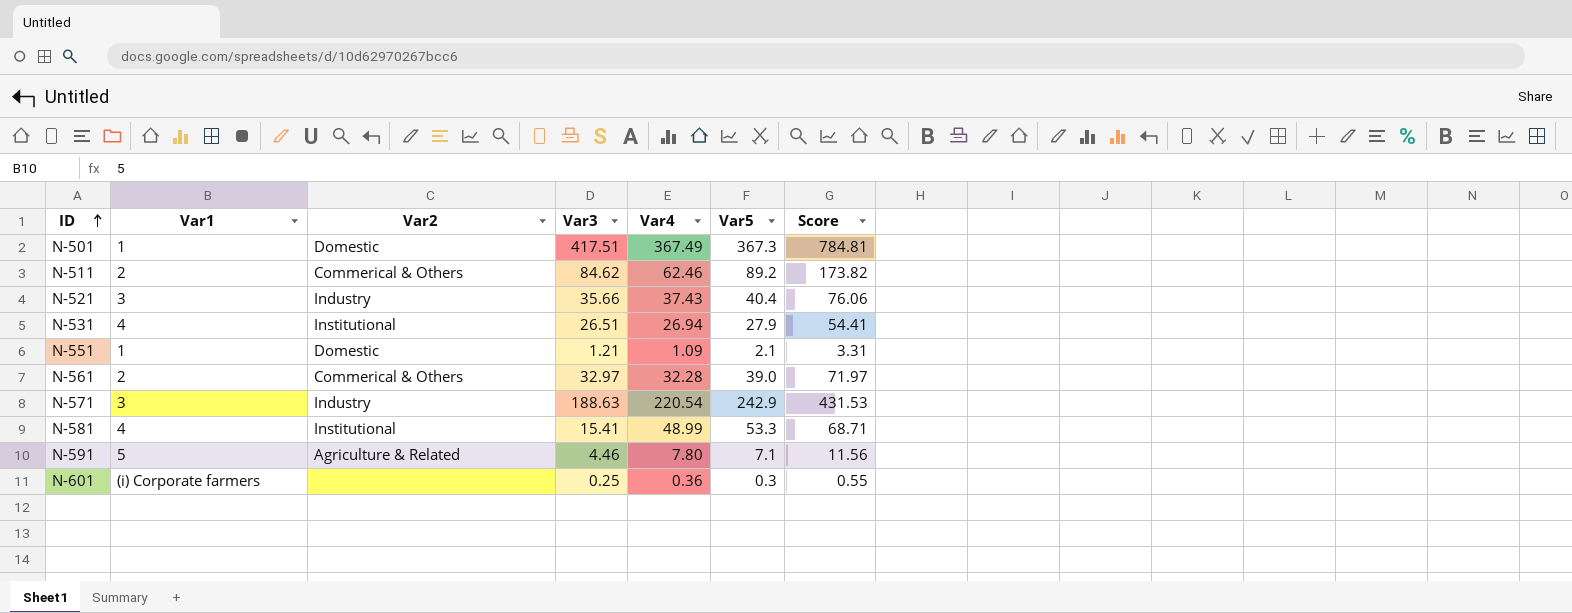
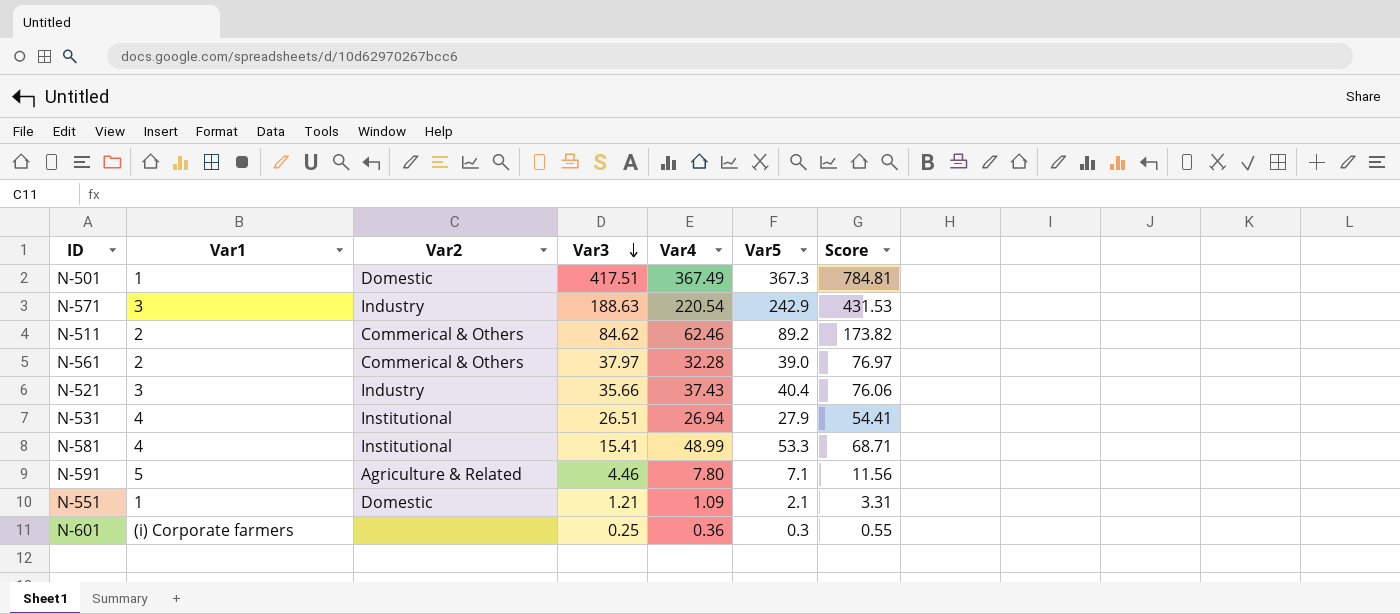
row order: ID ascending -> Var3 descending
N-561 | Var3: 32.97 -> 37.97
N-561 | Score: 71.97 -> 76.97

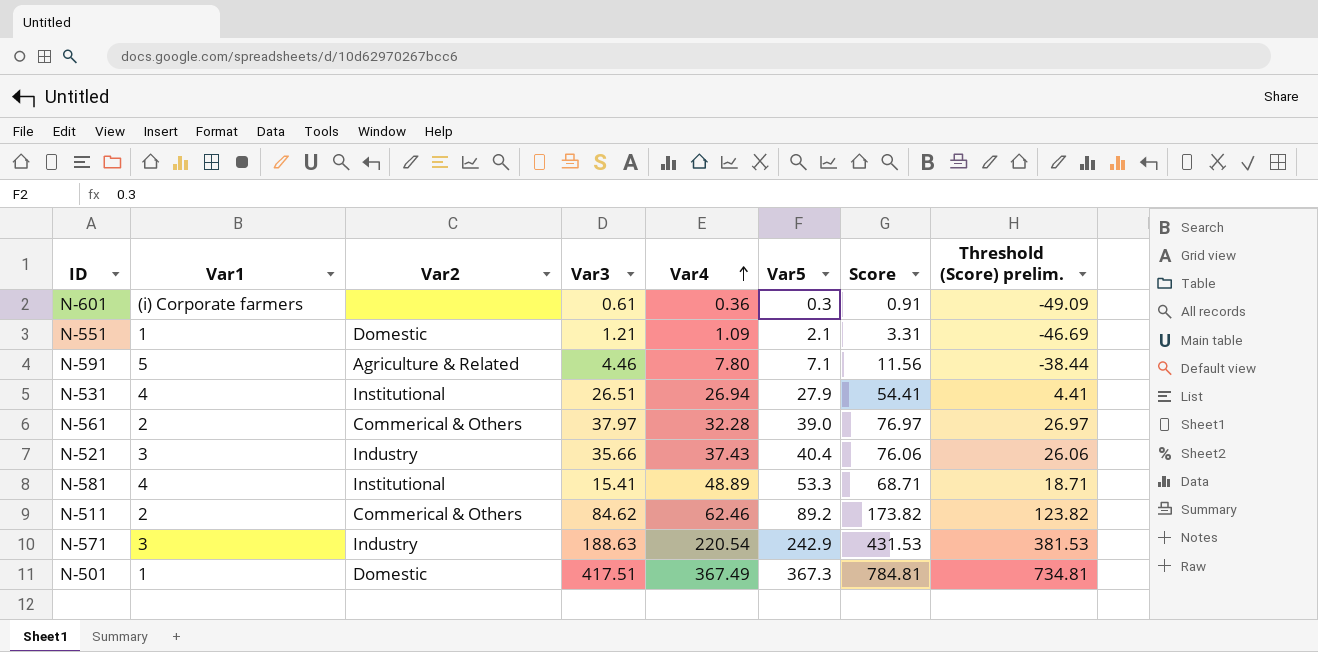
row order: Var3 descending -> Var4 ascending
column Threshold (Score) prelim. | formula: none -> [Score] - 50
N-601 | Var3: 0.25 -> 0.61
N-601 | Score: 0.55 -> 0.91
N-581 | Var4: 48.99 -> 48.89

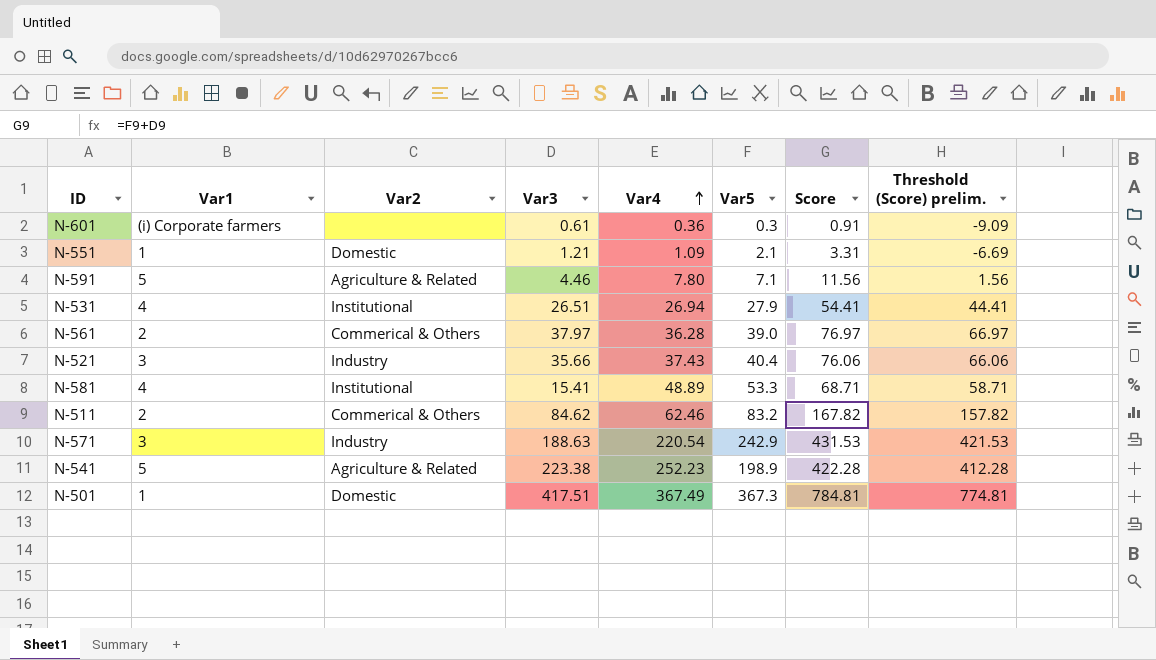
column Threshold (Score) prelim. | formula: [Score] - 50 -> [Score] - 10
N-561 | Var4: 32.28 -> 36.28
N-511 | Var5: 89.2 -> 83.2
N-511 | Score: 173.82 -> 167.82
row N-541: none -> 5 | Agriculture & Related | 223.38 | 252.23 | 198.9 | 422.28 | 412.28

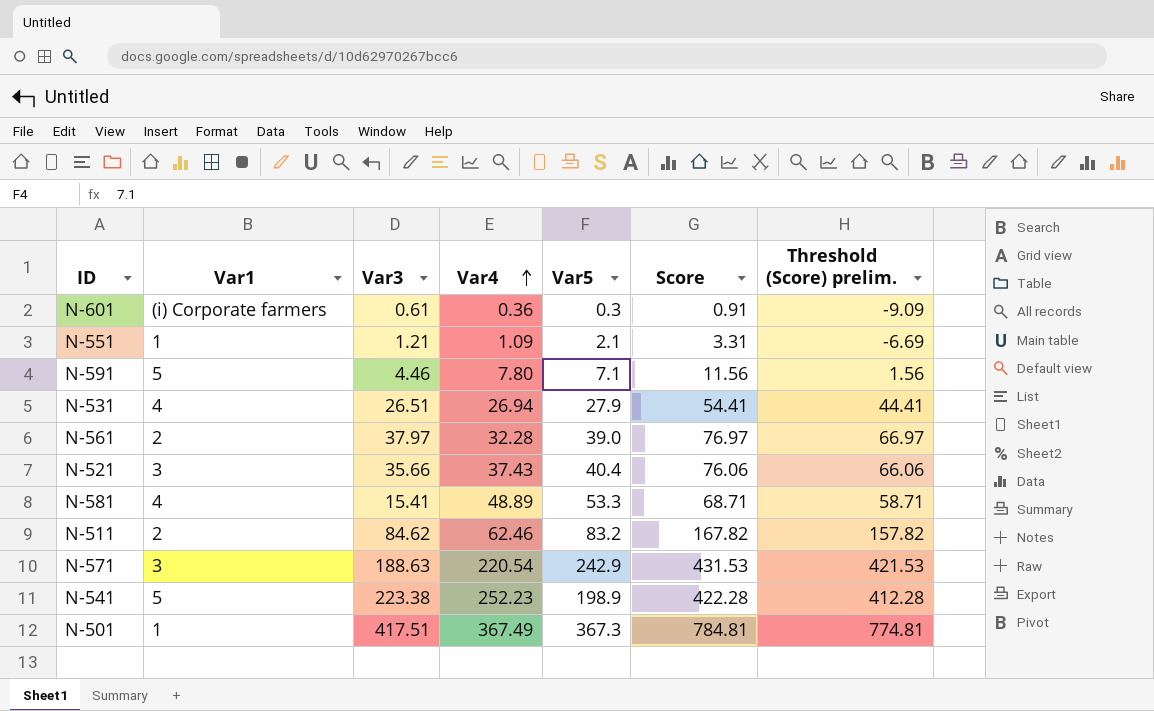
column Var2 | position: 3 -> none
N-561 | Var4: 36.28 -> 32.28

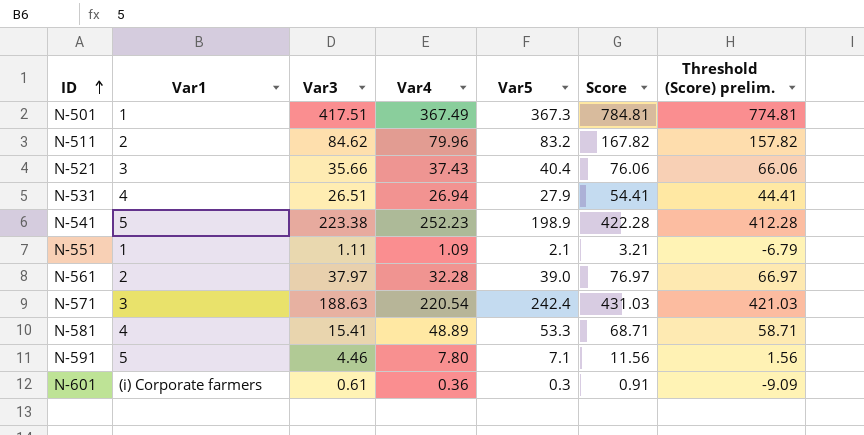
row order: Var4 ascending -> ID ascending
N-511 | Var4: 62.46 -> 79.96
N-551 | Var3: 1.21 -> 1.11
N-551 | Score: 3.31 -> 3.21
N-551 | Threshold (Score) prelim.: -6.69 -> -6.79
N-571 | Var5: 242.9 -> 242.4
N-571 | Score: 431.53 -> 431.03
N-571 | Threshold (Score) prelim.: 421.53 -> 421.03

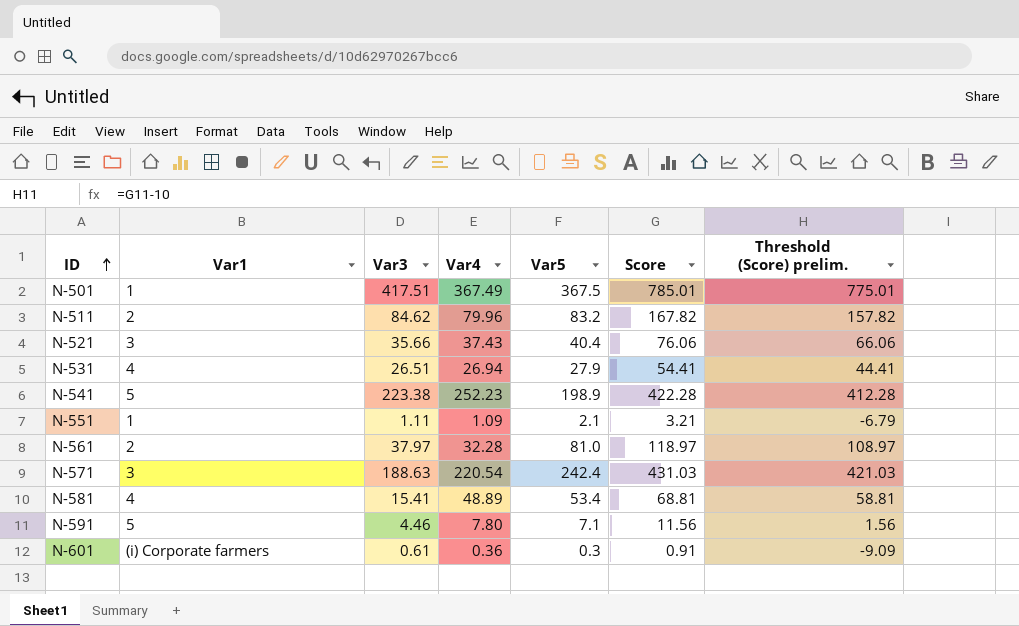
N-501 | Var5: 367.3 -> 367.5
N-501 | Score: 784.81 -> 785.01
N-501 | Threshold (Score) prelim.: 774.81 -> 775.01
N-561 | Var5: 39.0 -> 81.0
N-561 | Score: 76.97 -> 118.97
N-561 | Threshold (Score) prelim.: 66.97 -> 108.97
N-581 | Var5: 53.3 -> 53.4
N-581 | Score: 68.71 -> 68.81
N-581 | Threshold (Score) prelim.: 58.71 -> 58.81

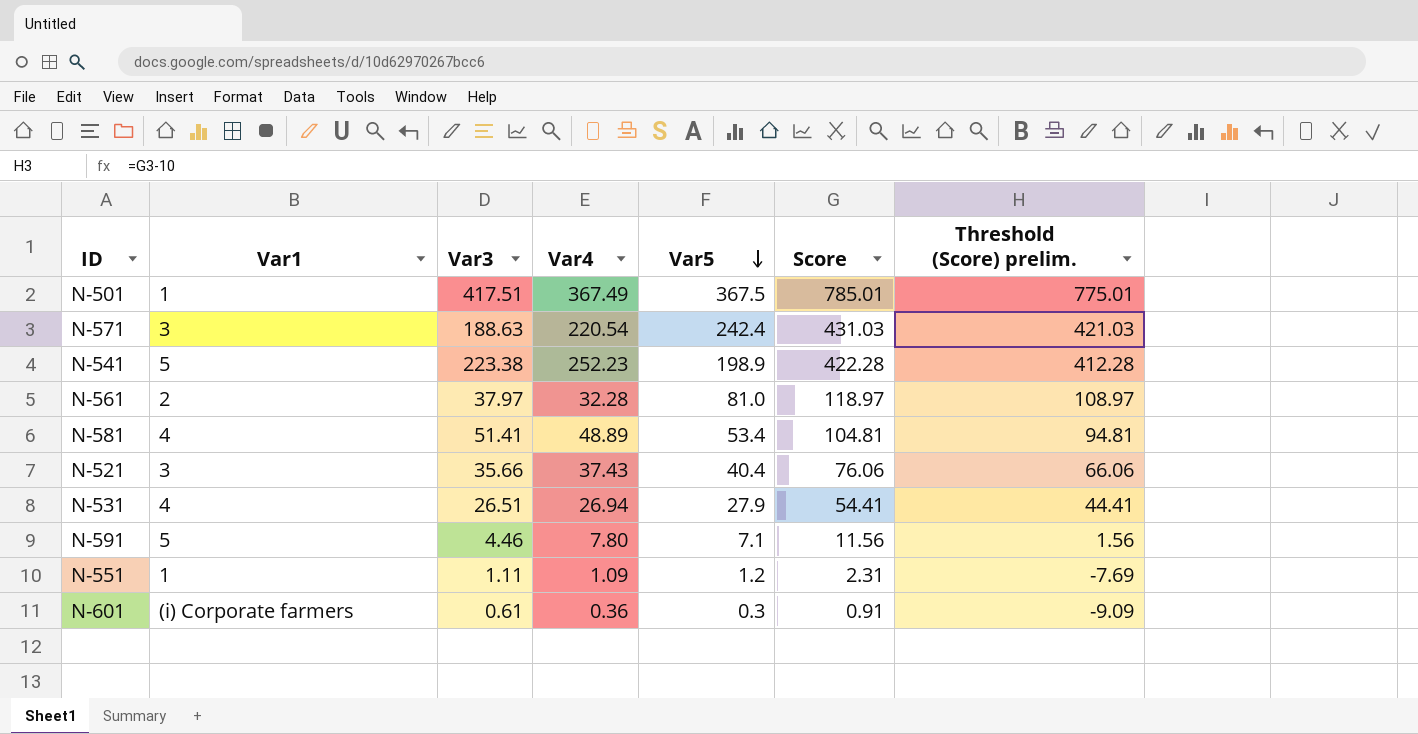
row order: ID ascending -> Var5 descending
row N-511: 2 | 84.62 | 79.96 | 83.2 | 167.82 | 157.82 -> none
N-581 | Var3: 15.41 -> 51.41
N-581 | Score: 68.81 -> 104.81
N-581 | Threshold (Score) prelim.: 58.81 -> 94.81
N-551 | Var5: 2.1 -> 1.2
N-551 | Score: 3.21 -> 2.31
N-551 | Threshold (Score) prelim.: -6.79 -> -7.69

